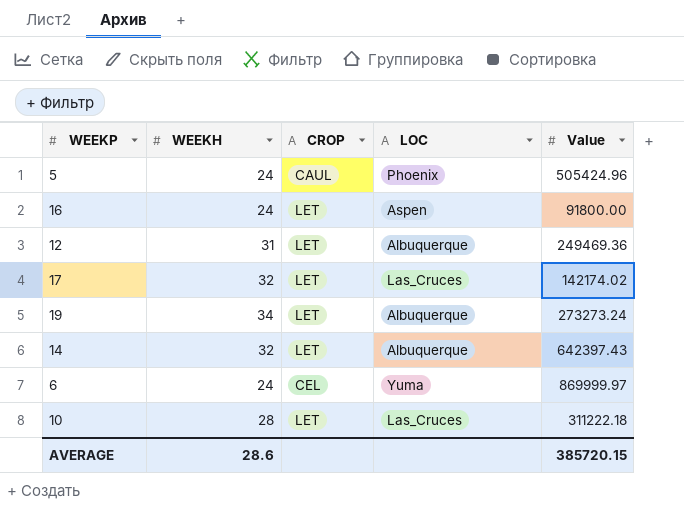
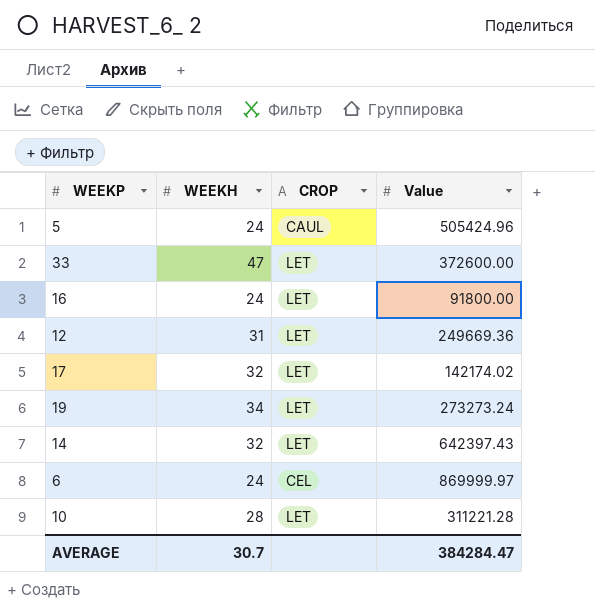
column LOC | position: 4 -> none
row 33: none -> 47 | LET | 372600.00
12 | Value: 249469.36 -> 249669.36
10 | Value: 311222.18 -> 311221.28
AVERAGE | WEEKH: 28.6 -> 30.7
AVERAGE | Value: 385720.15 -> 384284.47

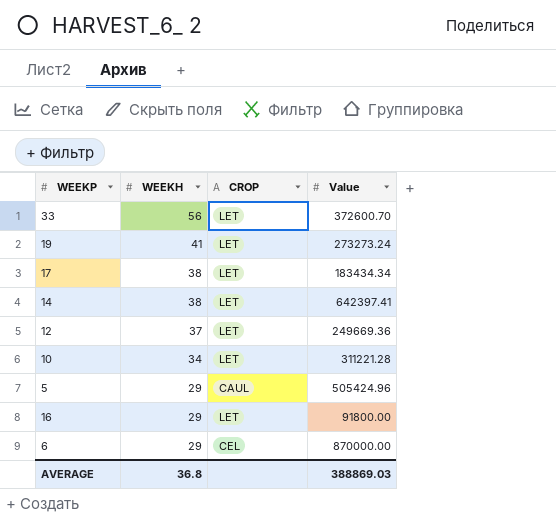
row order: none -> WEEKH descending
33 | WEEKH: 47 -> 56
33 | Value: 372600.00 -> 372600.70
19 | WEEKH: 34 -> 41
17 | WEEKH: 32 -> 38
17 | Value: 142174.02 -> 183434.34
14 | WEEKH: 32 -> 38
14 | Value: 642397.43 -> 642397.41
12 | WEEKH: 31 -> 37
10 | WEEKH: 28 -> 34
5 | WEEKH: 24 -> 29
16 | WEEKH: 24 -> 29
6 | WEEKH: 24 -> 29
6 | Value: 869999.97 -> 870000.00
AVERAGE | WEEKH: 30.7 -> 36.8
AVERAGE | Value: 384284.47 -> 388869.03

